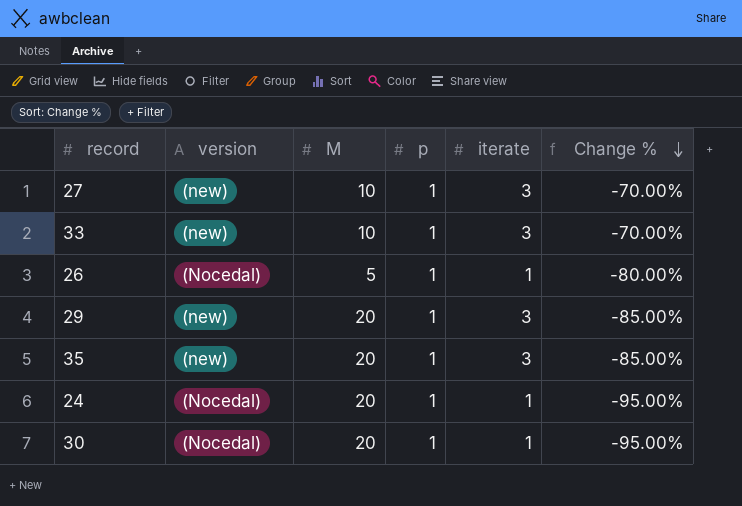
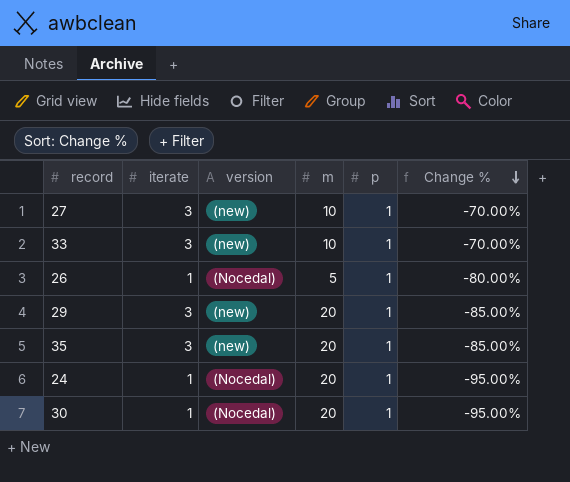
column iterate | position: 5 -> 2
column name: M -> m

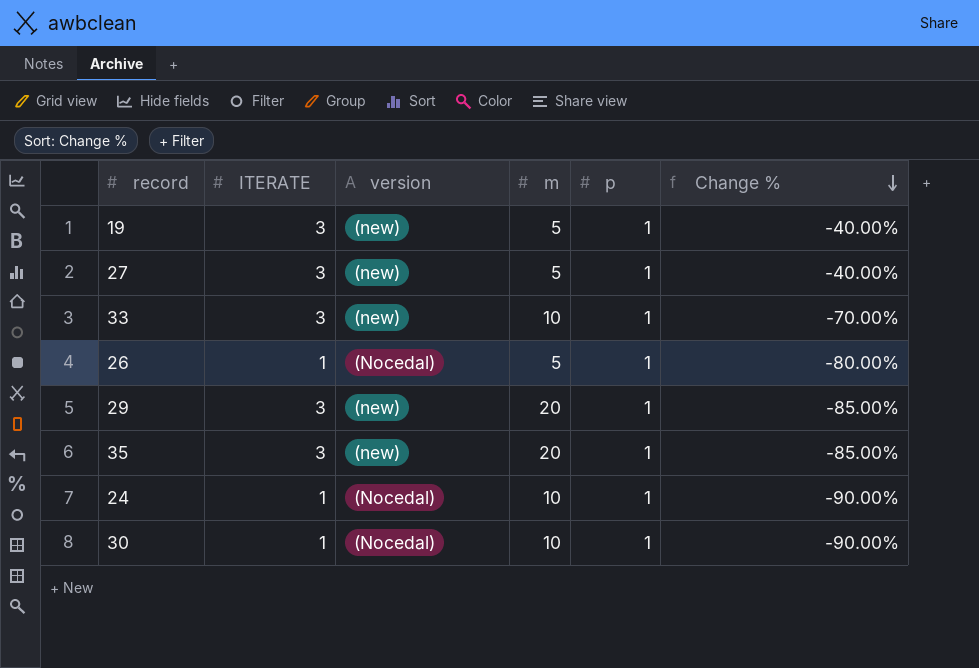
column name: iterate -> ITERATE
row 19: none -> 3 | (new) | 5 | 1 | -40.00%
27 | m: 10 -> 5
27 | Change %: -70.00% -> -40.00%
24 | m: 20 -> 10
24 | Change %: -95.00% -> -90.00%
30 | m: 20 -> 10
30 | Change %: -95.00% -> -90.00%

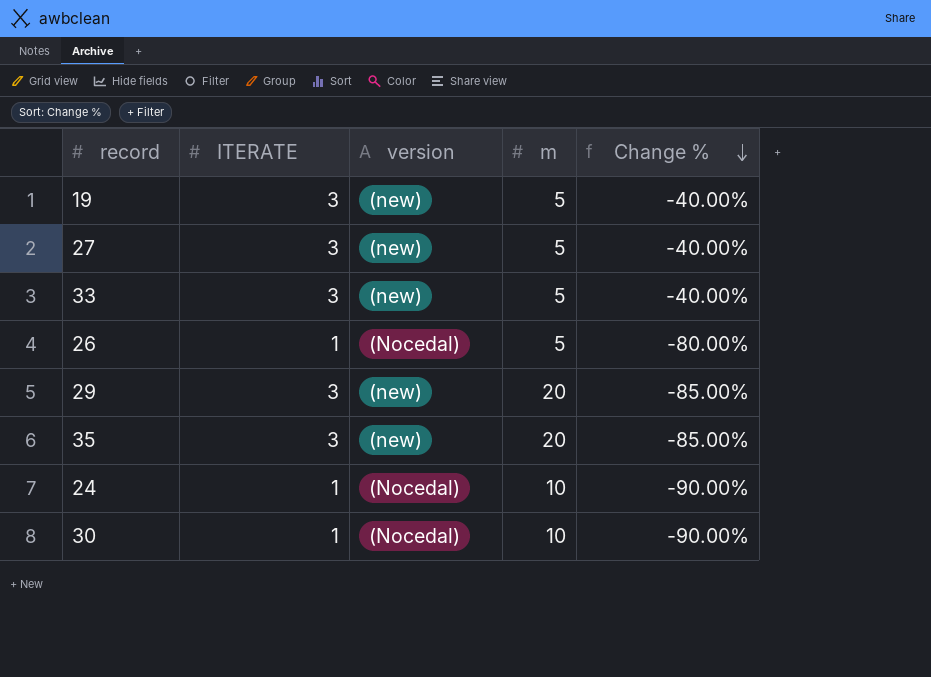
column p | position: 5 -> none
33 | m: 10 -> 5
33 | Change %: -70.00% -> -40.00%

